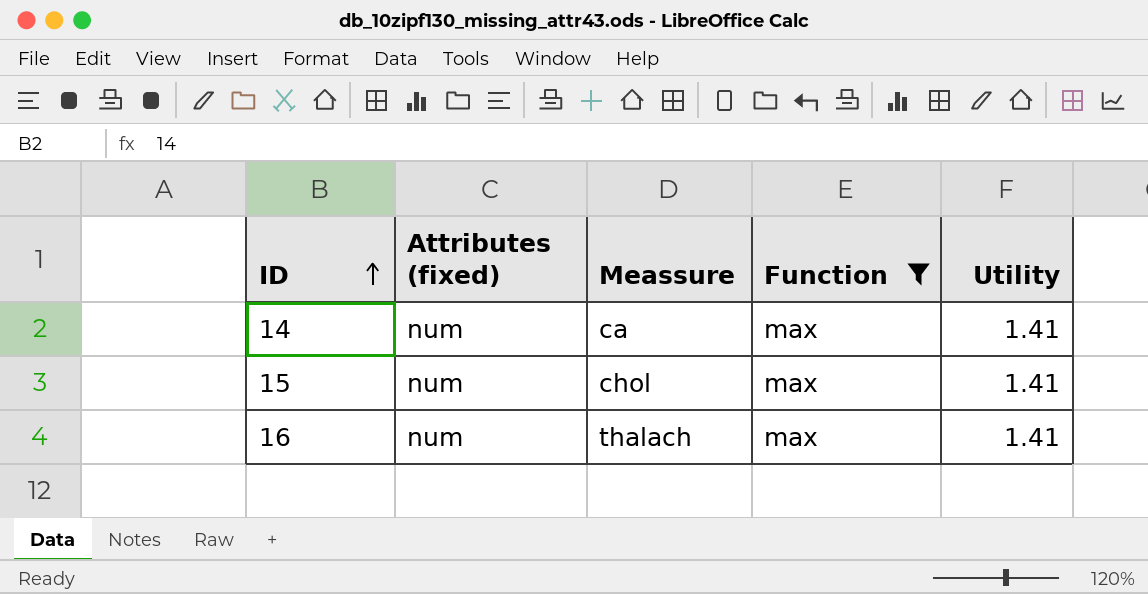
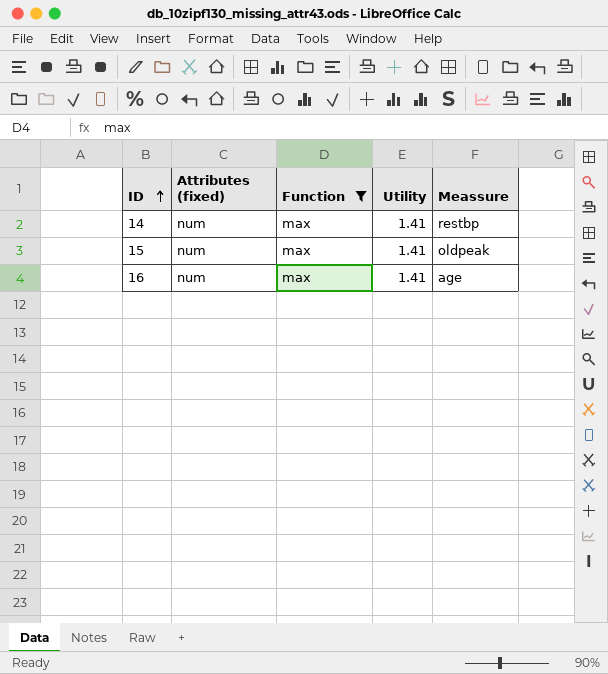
column Meassure | position: 3 -> 5
14 | Meassure: ca -> restbp
15 | Meassure: chol -> oldpeak
16 | Meassure: thalach -> age

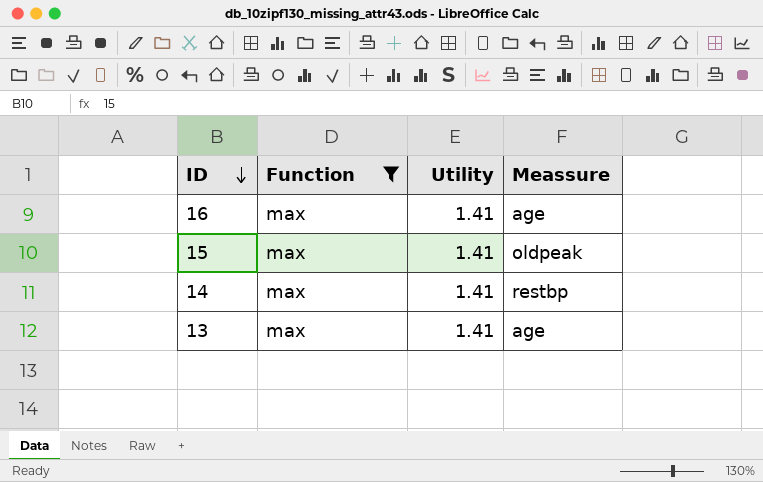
row order: ID ascending -> ID descending
column Attributes (fixed) | position: 2 -> none
row 13: none -> max | 1.41 | age

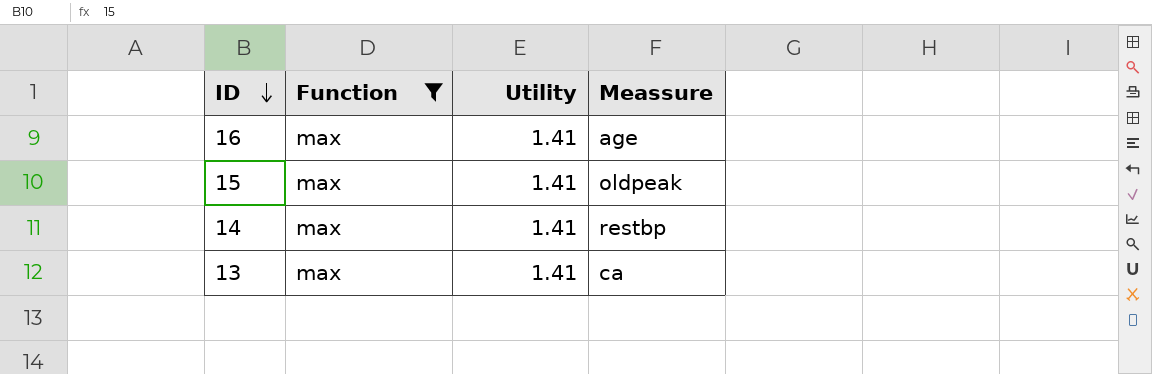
13 | Meassure: age -> ca

